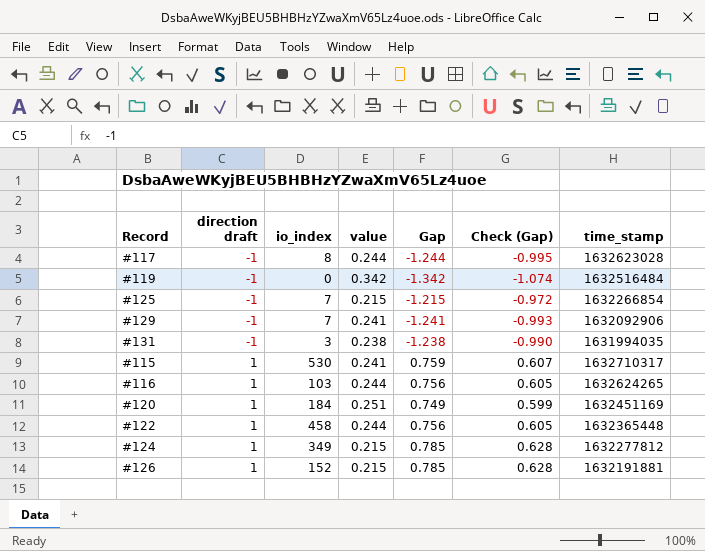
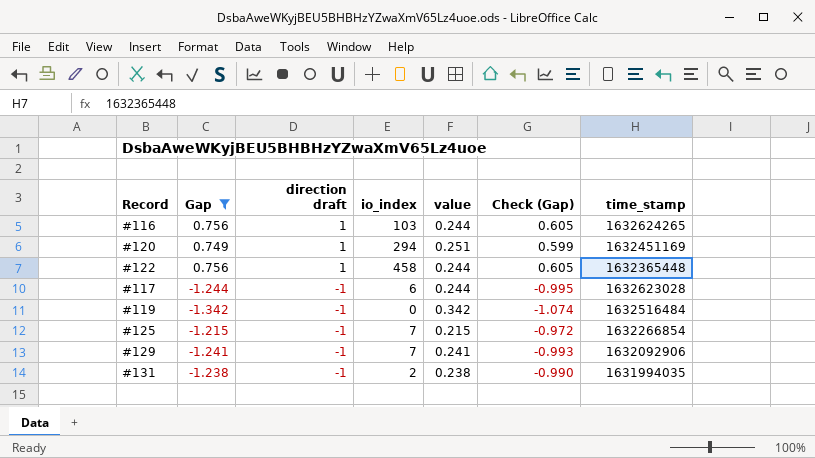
filter: none -> Gap <= 0.756
row order: direction draft ascending -> direction draft descending
column Gap | position: 5 -> 2
#120 | io_index: 184 -> 294
#117 | io_index: 8 -> 6
#131 | io_index: 3 -> 2

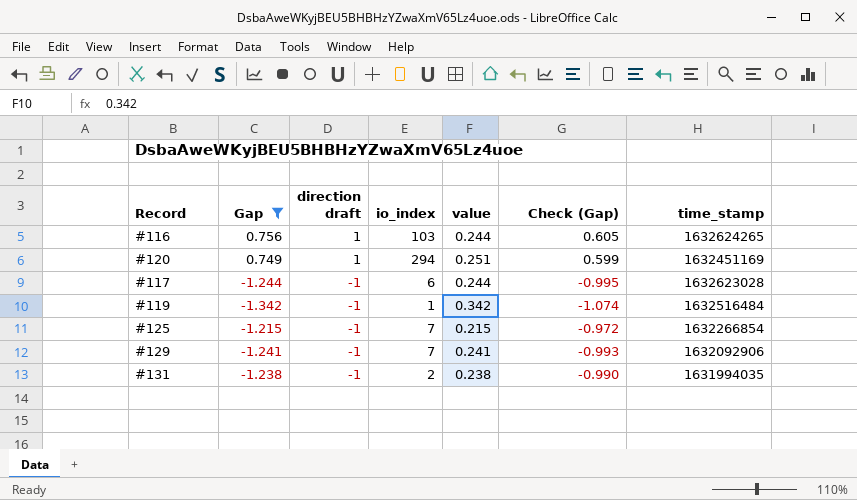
row #122: 0.756 | 1 | 458 | 0.244 | 0.605 | 1632365448 -> none
#119 | io_index: 0 -> 1

